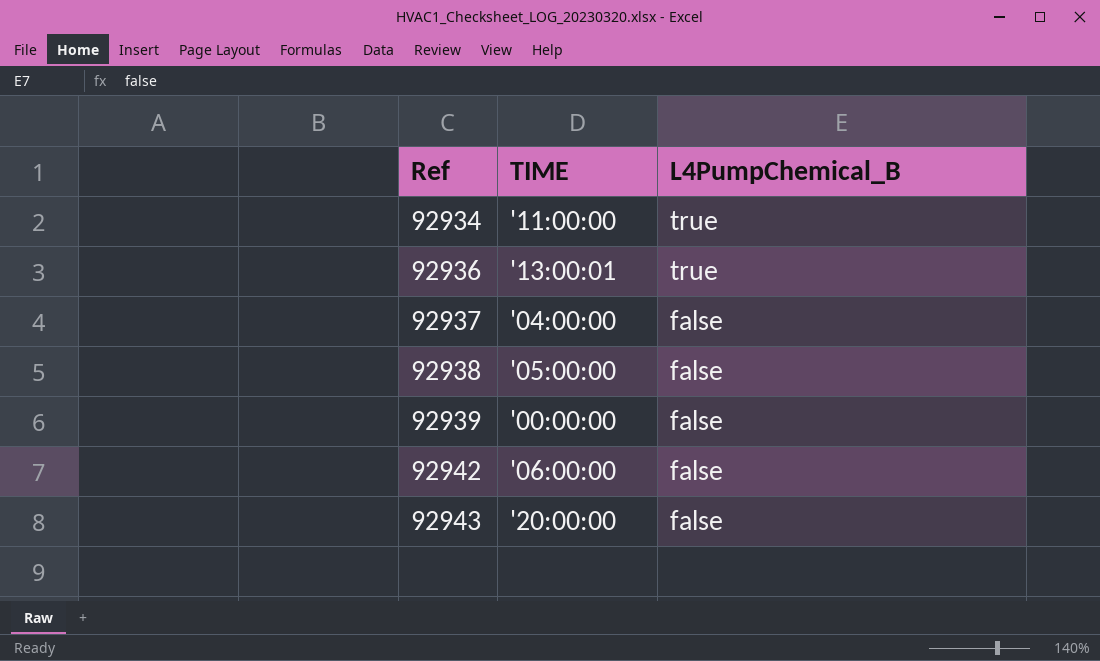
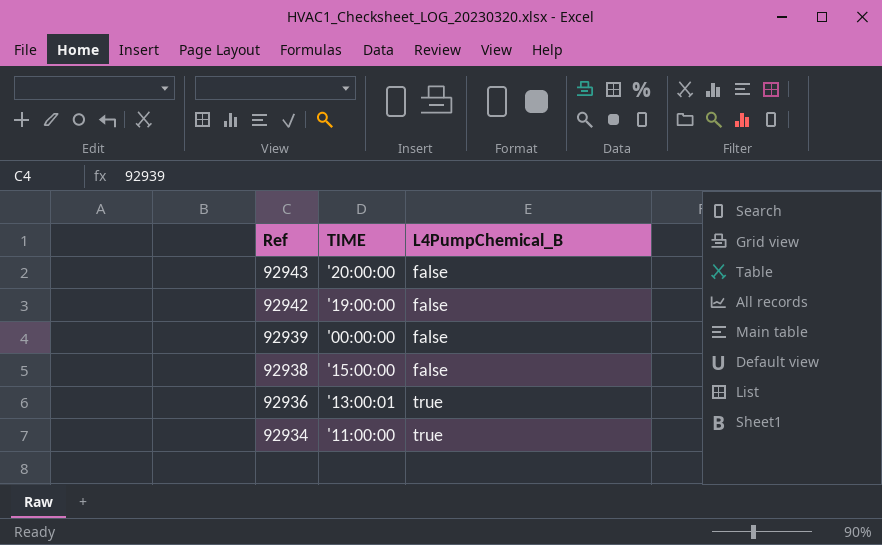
row order: Ref ascending -> Ref descending
row 92937: '04:00:00 | false -> none
92942 | TIME: '06:00:00 -> '19:00:00
92938 | TIME: '05:00:00 -> '15:00:00

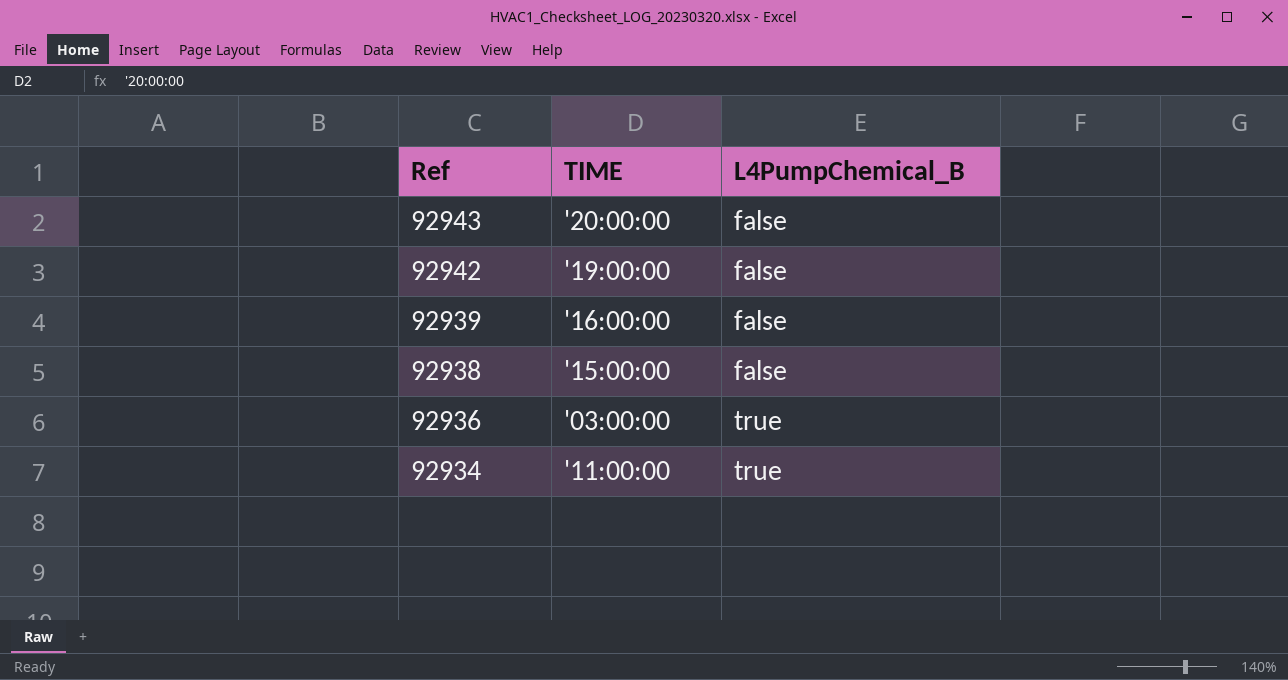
92939 | TIME: '00:00:00 -> '16:00:00
92936 | TIME: '13:00:01 -> '03:00:00

